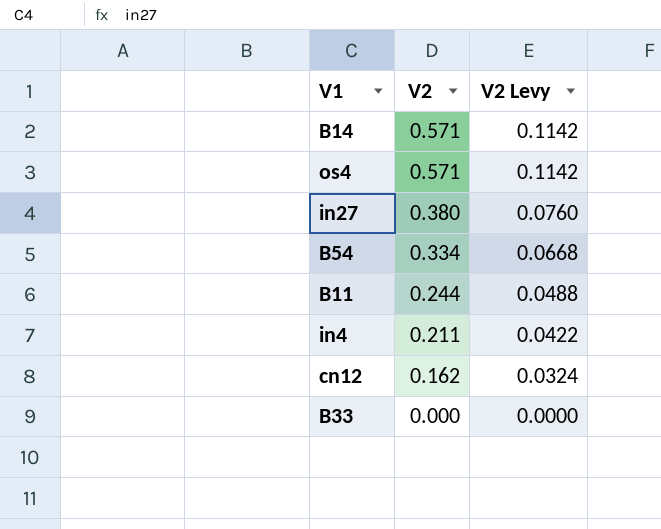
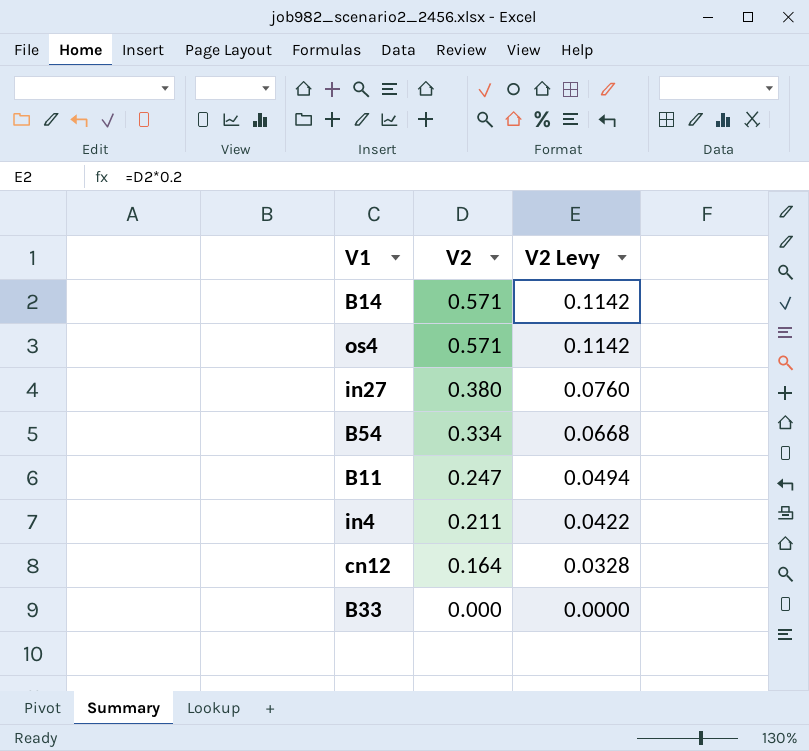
B11 | V2: 0.244 -> 0.247
B11 | V2 Levy: 0.0488 -> 0.0494
cn12 | V2: 0.162 -> 0.164
cn12 | V2 Levy: 0.0324 -> 0.0328

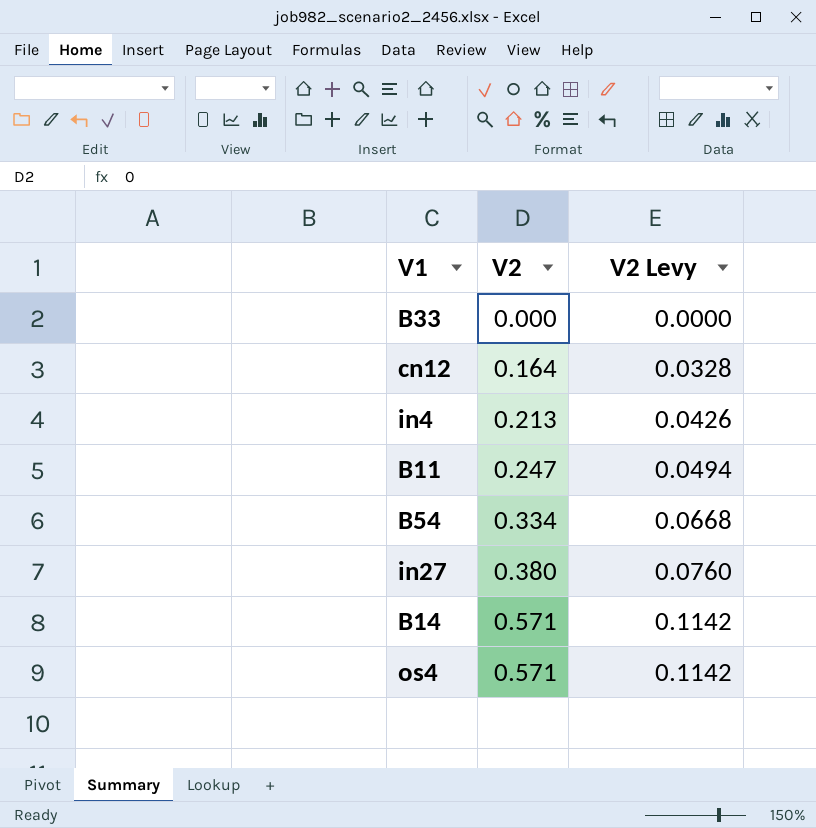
row order: V2 descending -> V2 ascending
in4 | V2: 0.211 -> 0.213
in4 | V2 Levy: 0.0422 -> 0.0426

